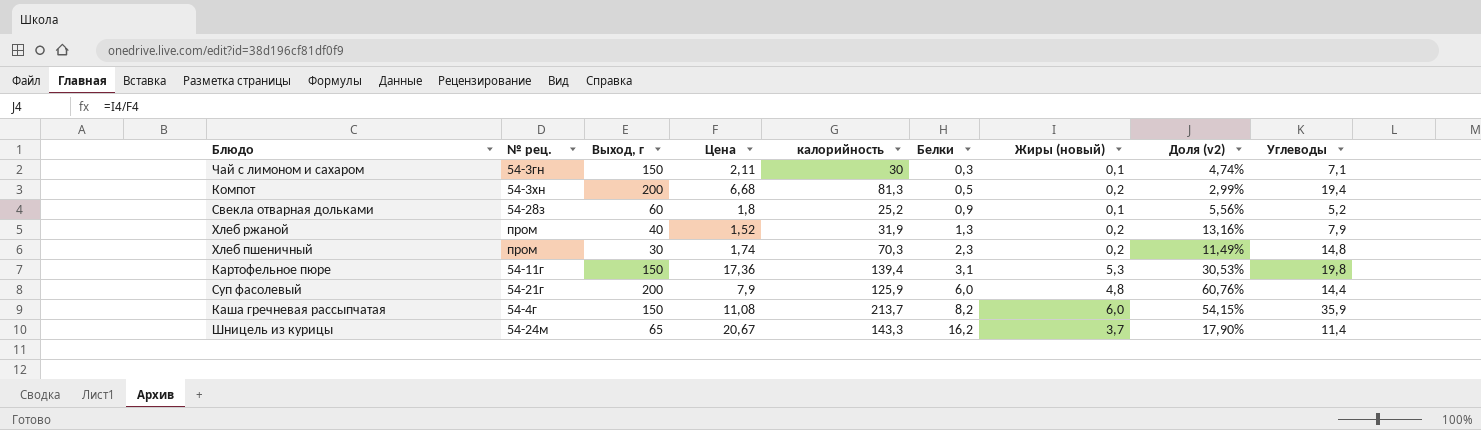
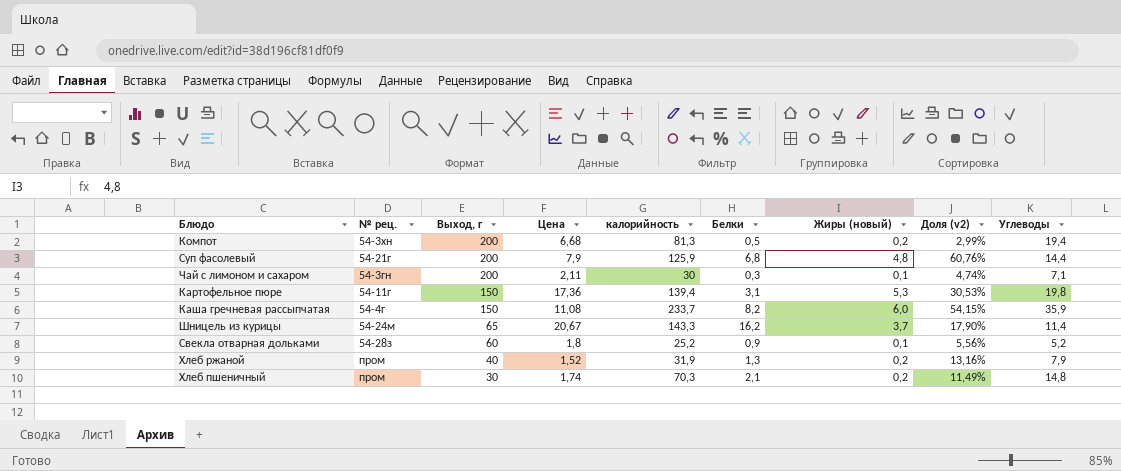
row order: Белки ascending -> Выход, г descending
Суп фасолевый | Белки: 6,0 -> 6,8
Чай с лимоном и сахаром | Выход, г: 150 -> 200
Каша гречневая рассыпчатая | калорийность: 213,7 -> 233,7
Хлеб пшеничный | Белки: 2,3 -> 2,1

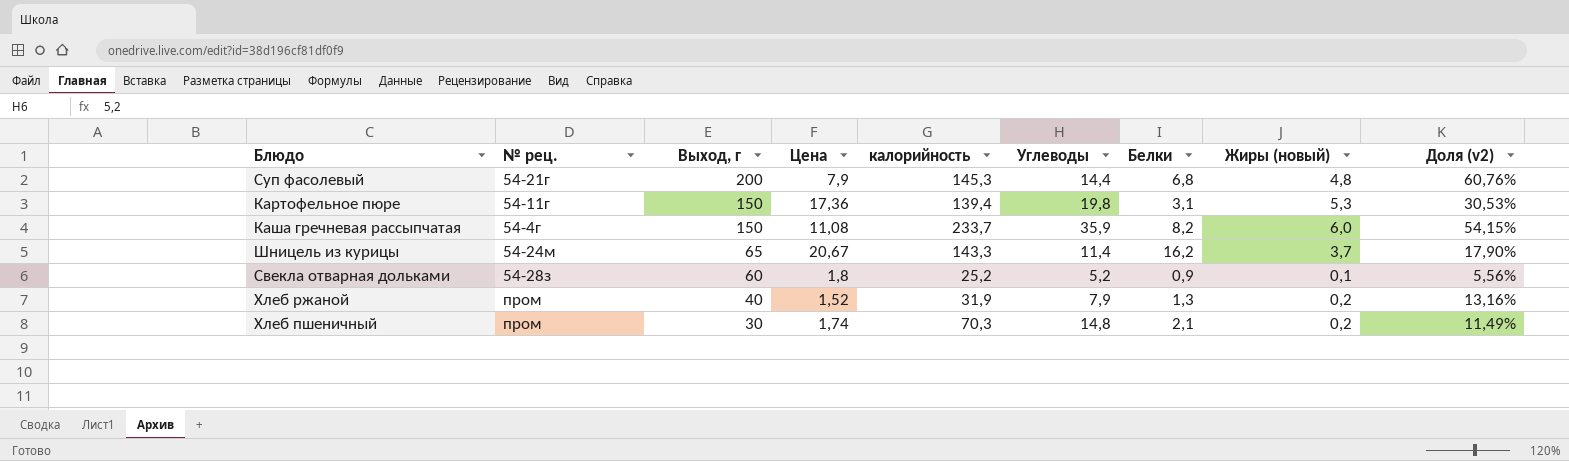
column Углеводы | position: 9 -> 6
row Компот: 54-3хн | 200 | 6,68 | 81,3 | 0,5 | 0,2 | 2,99% | 19,4 -> none
row Чай с лимоном и сахаром: 54-3гн | 200 | 2,11 | 30 | 0,3 | 0,1 | 4,74% | 7,1 -> none
Суп фасолевый | калорийность: 125,9 -> 145,3

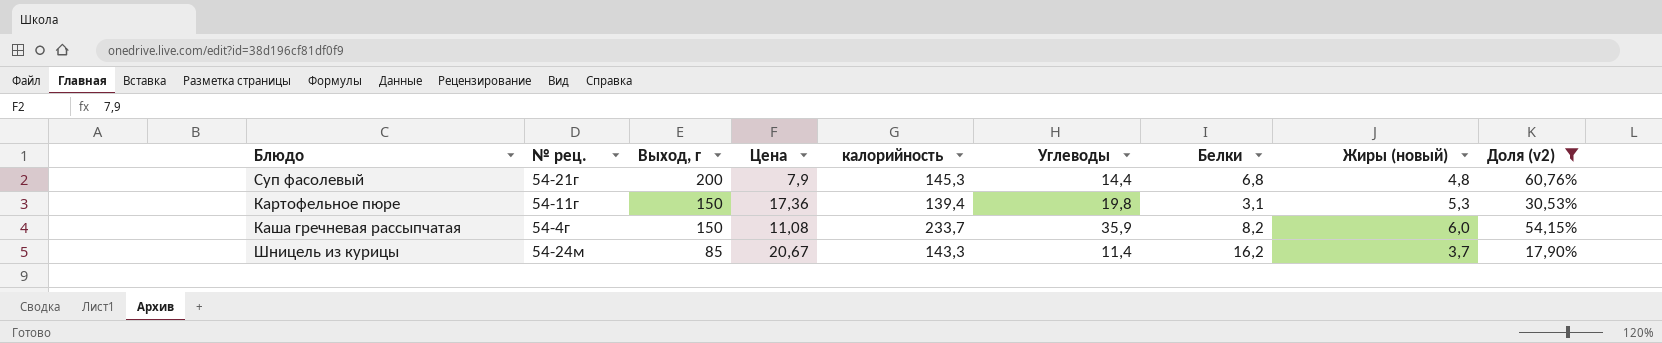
filter: none -> Доля (v2) >= 17,90%
Шницель из курицы | Выход, г: 65 -> 85

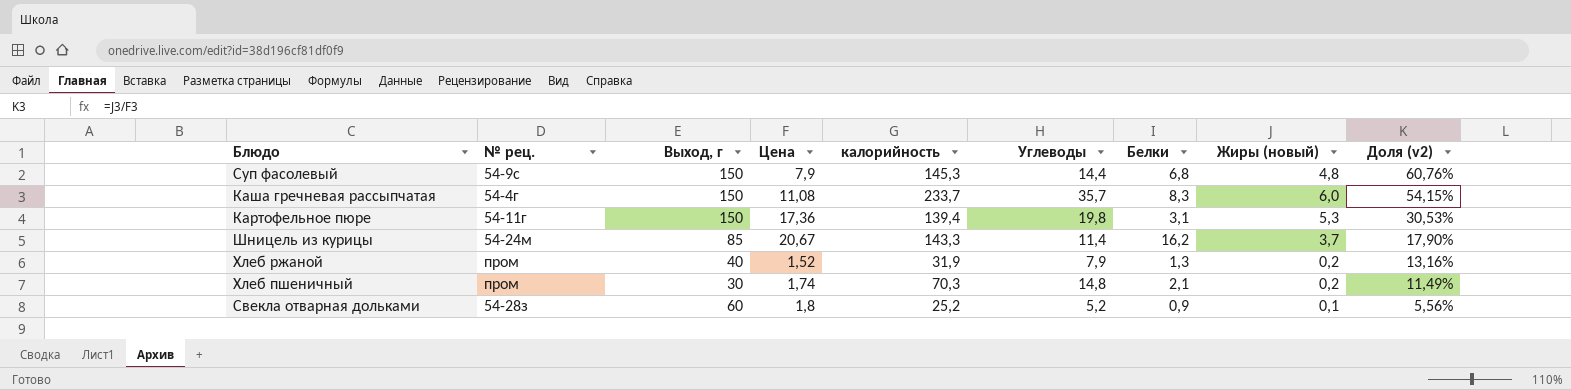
filter: Доля (v2) >= 17,90% -> none
row order: Выход, г descending -> Доля (v2) descending
Суп фасолевый | № рец.: 54-21г -> 54-9с
Суп фасолевый | Выход, г: 200 -> 150
Каша гречневая рассыпчатая | Углеводы: 35,9 -> 35,7
Каша гречневая рассыпчатая | Белки: 8,2 -> 8,3

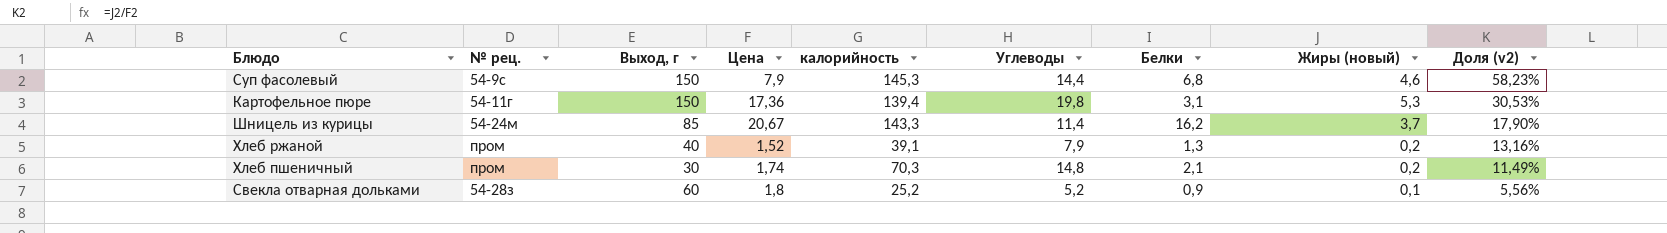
row Каша гречневая рассыпчатая: 54-4г | 150 | 11,08 | 233,7 | 35,7 | 8,3 | 6,0 | 54,15% -> none
Суп фасолевый | Жиры (новый): 4,8 -> 4,6
Суп фасолевый | Доля (v2): 60,76% -> 58,23%
Хлеб ржаной | калорийность: 31,9 -> 39,1

